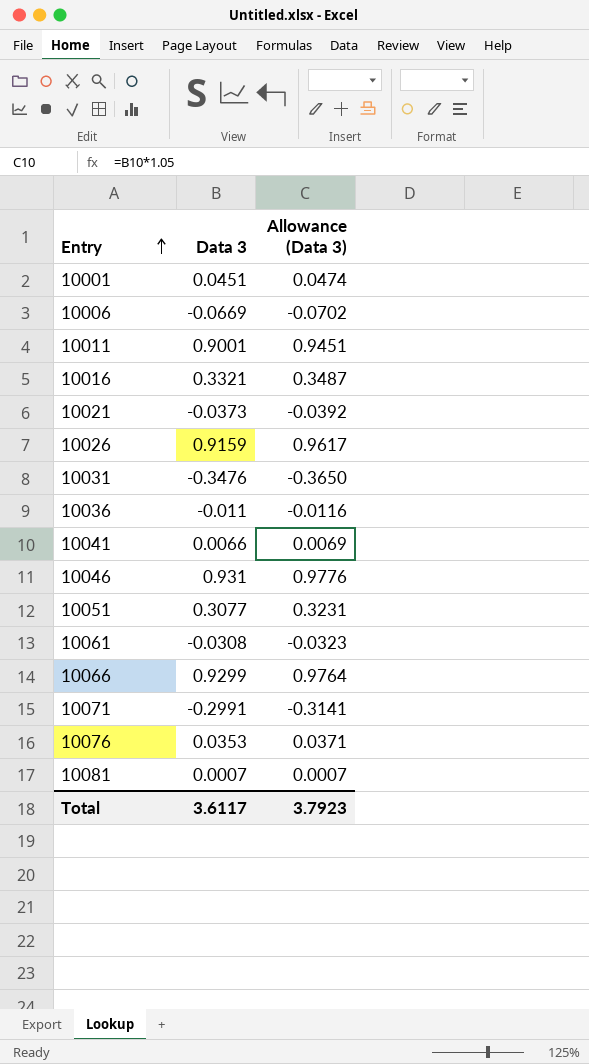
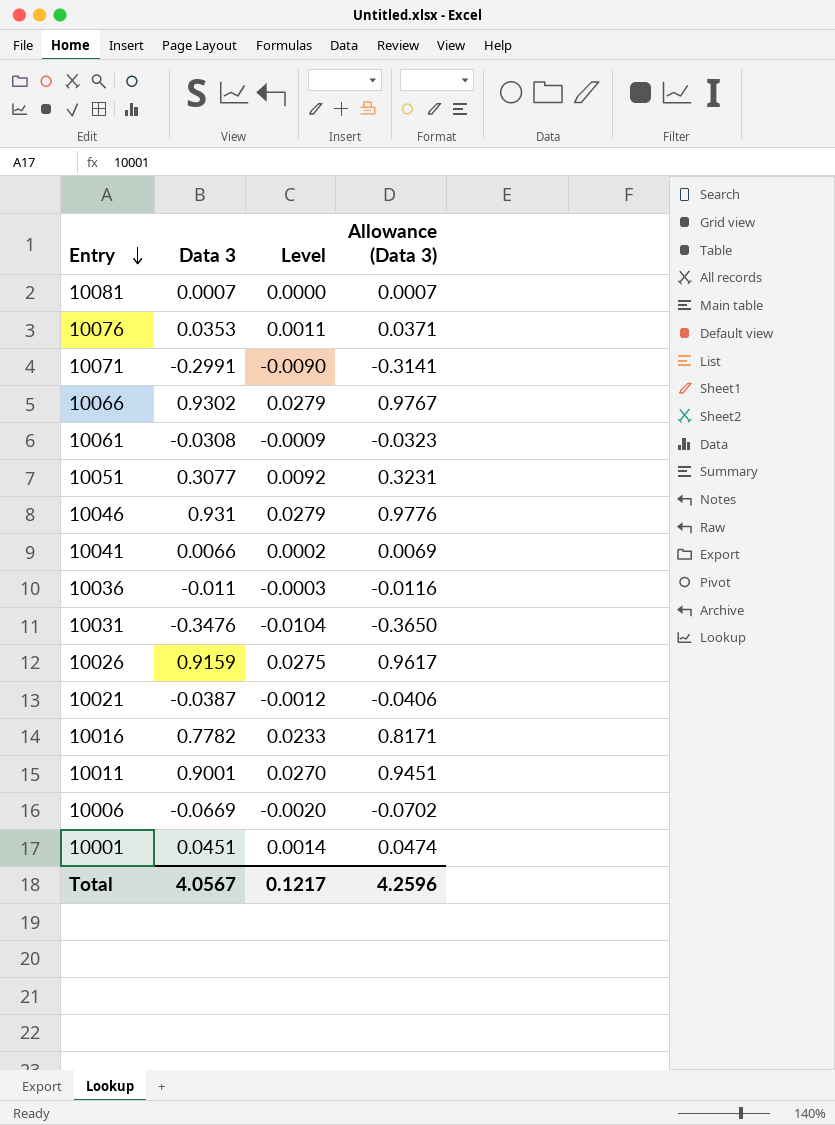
row order: Entry ascending -> Entry descending
column Level | formula: none -> [Data 3] * 0.03
10066 | Data 3: 0.9299 -> 0.9302
10066 | Allowance (Data 3): 0.9764 -> 0.9767
10021 | Data 3: -0.0373 -> -0.0387
10021 | Allowance (Data 3): -0.0392 -> -0.0406
10016 | Data 3: 0.3321 -> 0.7782
10016 | Allowance (Data 3): 0.3487 -> 0.8171
Total | Data 3: 3.6117 -> 4.0567
Total | Allowance (Data 3): 3.7923 -> 4.2596

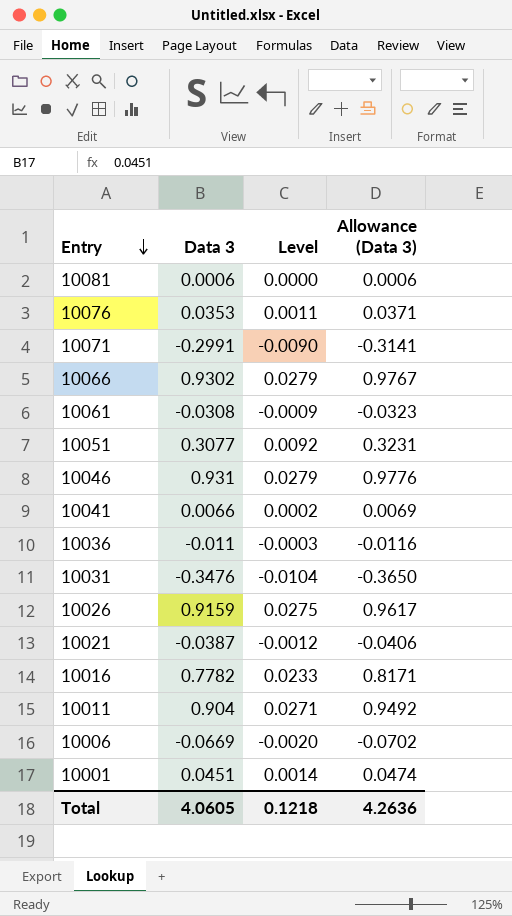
10081 | Data 3: 0.0007 -> 0.0006
10081 | Allowance (Data 3): 0.0007 -> 0.0006
10011 | Data 3: 0.9001 -> 0.904
10011 | Level: 0.0270 -> 0.0271
10011 | Allowance (Data 3): 0.9451 -> 0.9492
Total | Data 3: 4.0567 -> 4.0605
Total | Level: 0.1217 -> 0.1218
Total | Allowance (Data 3): 4.2596 -> 4.2636

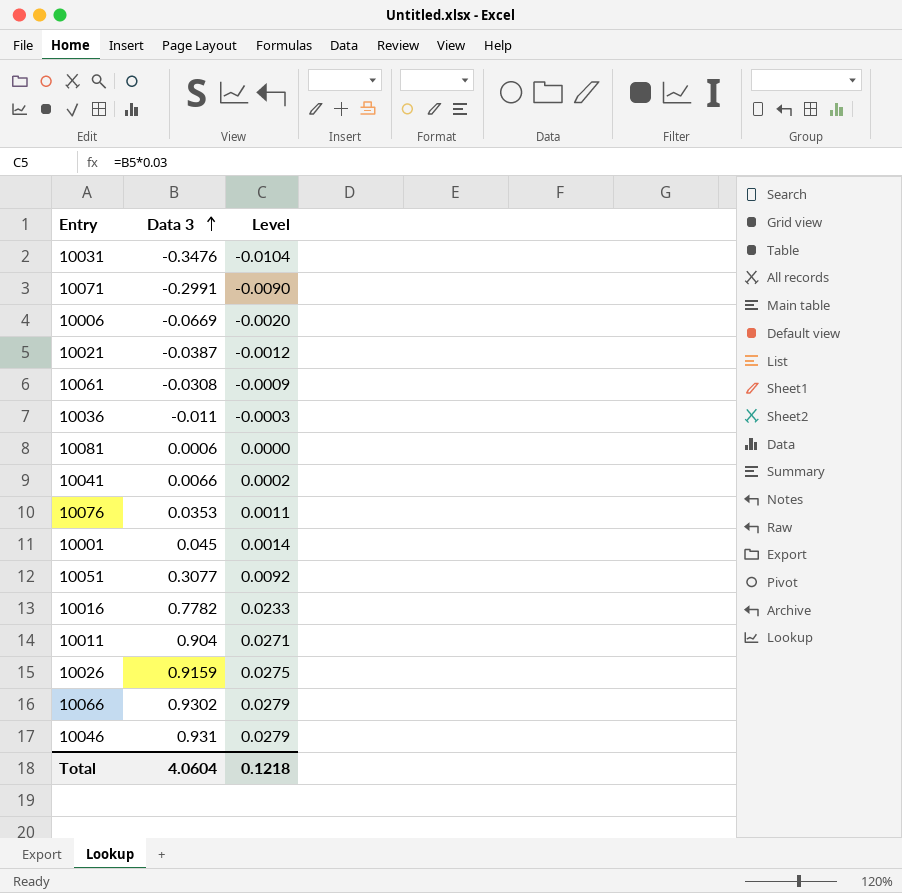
row order: Entry descending -> Data 3 ascending
column Allowance (Data 3) | formula: [Data 3] * 1.05 -> none
10001 | Data 3: 0.0451 -> 0.045
Total | Data 3: 4.0605 -> 4.0604

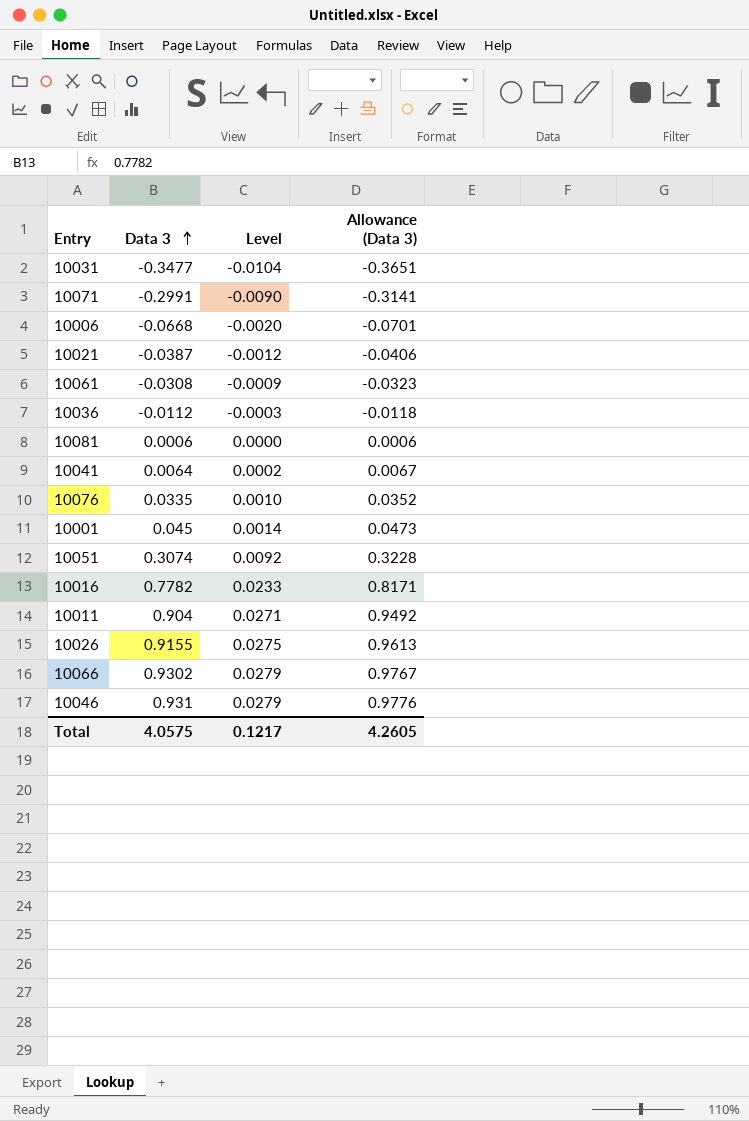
column Allowance (Data 3) | formula: none -> [Data 3] * 1.05
10031 | Data 3: -0.3476 -> -0.3477
10006 | Data 3: -0.0669 -> -0.0668
10036 | Data 3: -0.011 -> -0.0112
10041 | Data 3: 0.0066 -> 0.0064
10076 | Data 3: 0.0353 -> 0.0335
10076 | Level: 0.0011 -> 0.0010
10051 | Data 3: 0.3077 -> 0.3074
10026 | Data 3: 0.9159 -> 0.9155
Total | Data 3: 4.0604 -> 4.0575
Total | Level: 0.1218 -> 0.1217

